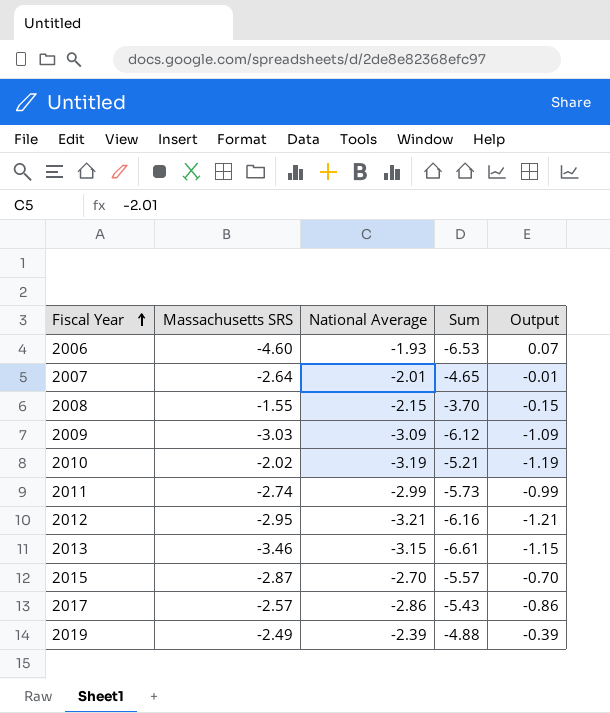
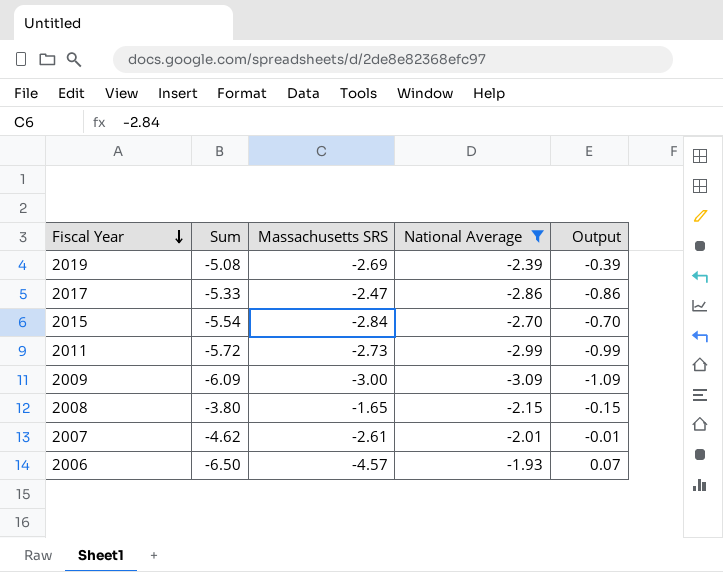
filter: none -> National Average >= -3.09
row order: Fiscal Year ascending -> Fiscal Year descending
column Sum | position: 4 -> 2
2019 | Sum: -4.88 -> -5.08
2019 | Massachusetts SRS: -2.49 -> -2.69
2017 | Sum: -5.43 -> -5.33
2017 | Massachusetts SRS: -2.57 -> -2.47
2015 | Sum: -5.57 -> -5.54
2015 | Massachusetts SRS: -2.87 -> -2.84
2011 | Sum: -5.73 -> -5.72
2011 | Massachusetts SRS: -2.74 -> -2.73
2009 | Sum: -6.12 -> -6.09
2009 | Massachusetts SRS: -3.03 -> -3.00
2008 | Sum: -3.70 -> -3.80
2008 | Massachusetts SRS: -1.55 -> -1.65
2007 | Sum: -4.65 -> -4.62
2007 | Massachusetts SRS: -2.64 -> -2.61
2006 | Sum: -6.53 -> -6.50
2006 | Massachusetts SRS: -4.60 -> -4.57

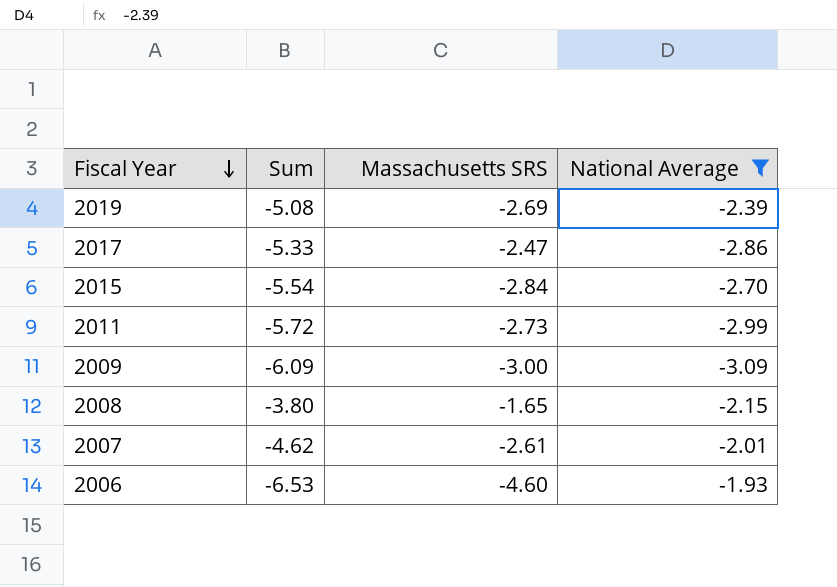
column Output | formula: [National Average] + 2 -> none
2006 | Sum: -6.50 -> -6.53
2006 | Massachusetts SRS: -4.57 -> -4.60

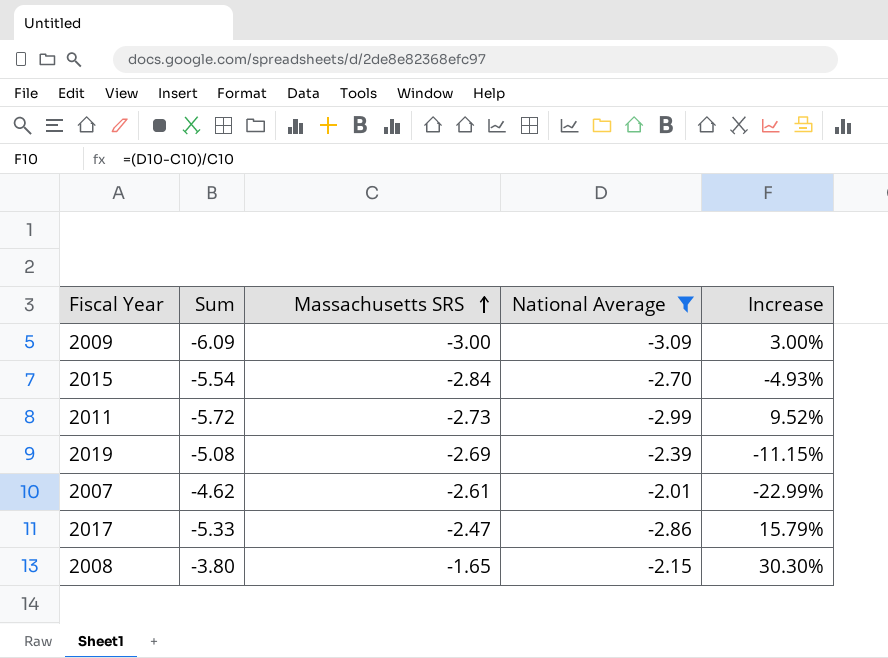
row order: Fiscal Year descending -> Massachusetts SRS ascending
column Increase | formula: none -> ([National Average] - [Massachusetts SRS]) / [Massachusetts SRS]
row 2006: -6.53 | -4.60 | -1.93 -> none

